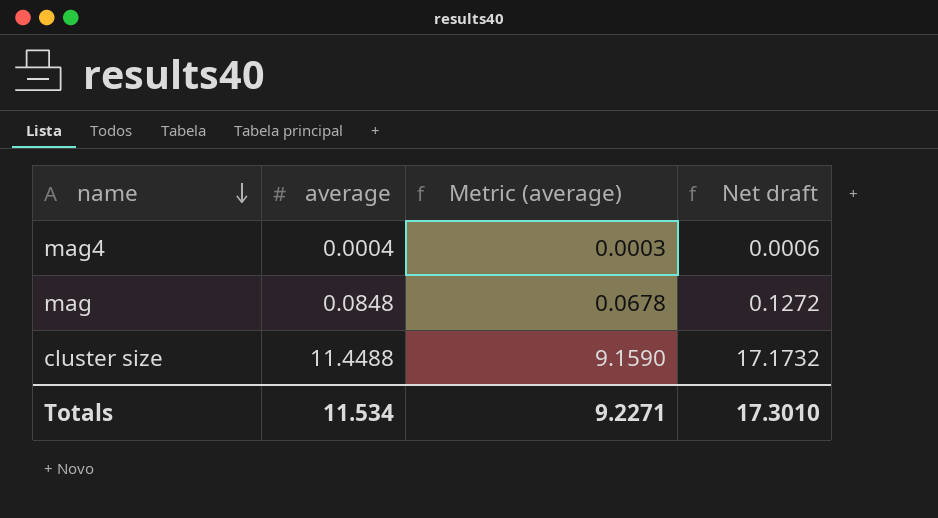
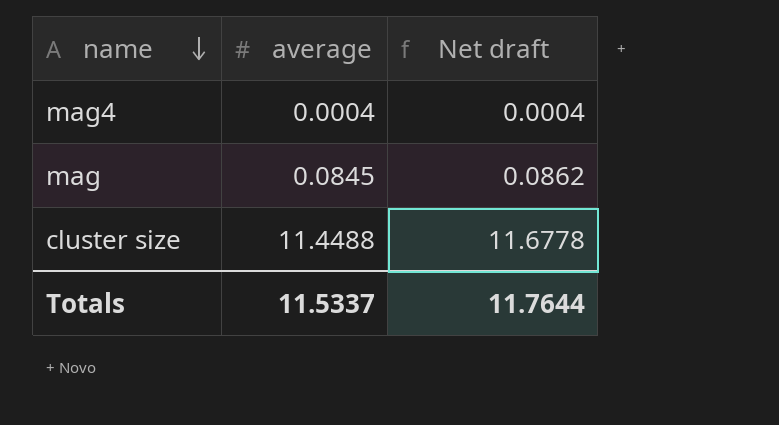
column Metric (average) | formula: [average] * 0.8 -> none
column Net draft | formula: [average] * 1.5 -> [average] * 1.02
mag | average: 0.0848 -> 0.0845
Totals | average: 11.534 -> 11.5337
Totals | Net draft: 17.3010 -> 11.7644

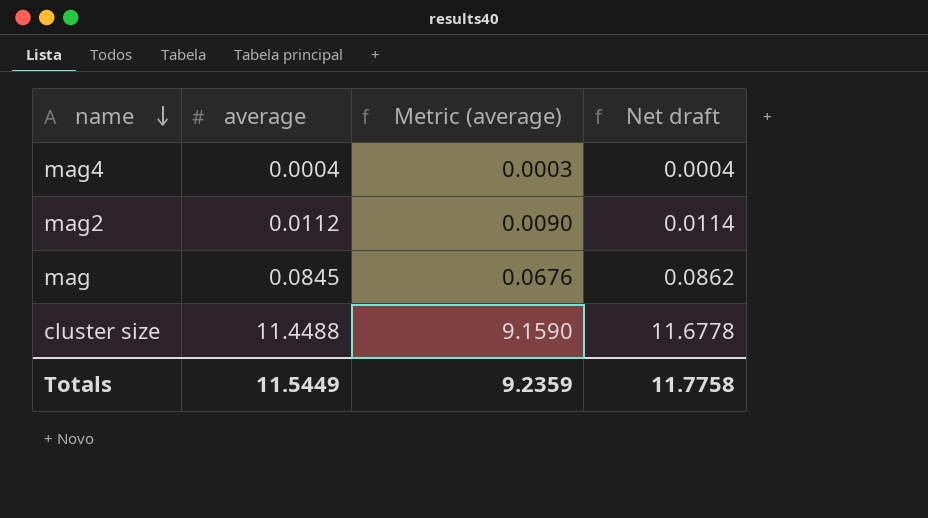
column Metric (average) | formula: none -> [average] * 0.8
row mag2: none -> 0.0112 | 0.0090 | 0.0114
Totals | average: 11.5337 -> 11.5449
Totals | Net draft: 11.7644 -> 11.7758

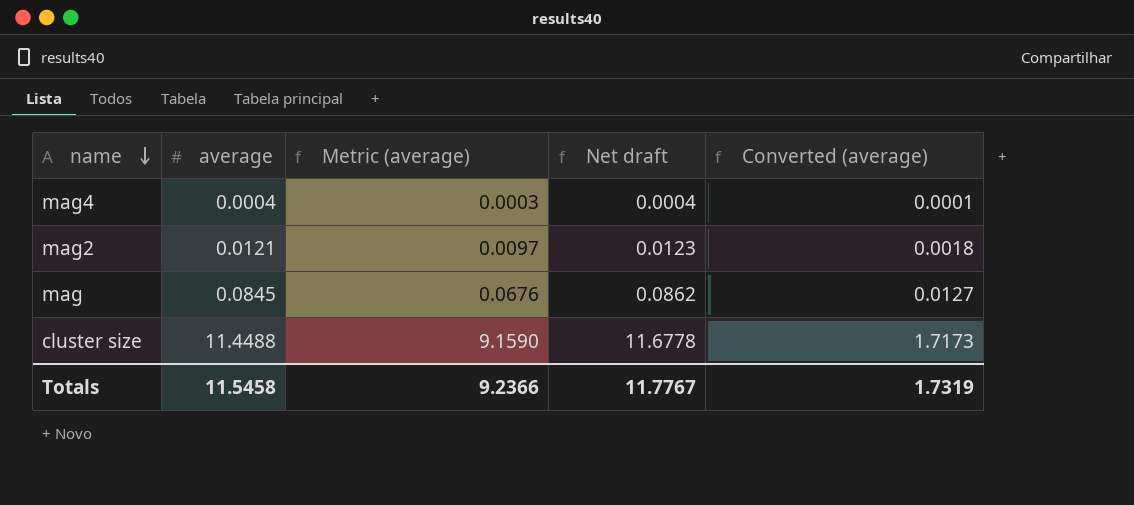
column Converted (average) | formula: none -> [average] * 0.15
mag2 | average: 0.0112 -> 0.0121
mag2 | Metric (average): 0.0090 -> 0.0097
mag2 | Net draft: 0.0114 -> 0.0123
Totals | average: 11.5449 -> 11.5458
Totals | Metric (average): 9.2359 -> 9.2366
Totals | Net draft: 11.7758 -> 11.7767

